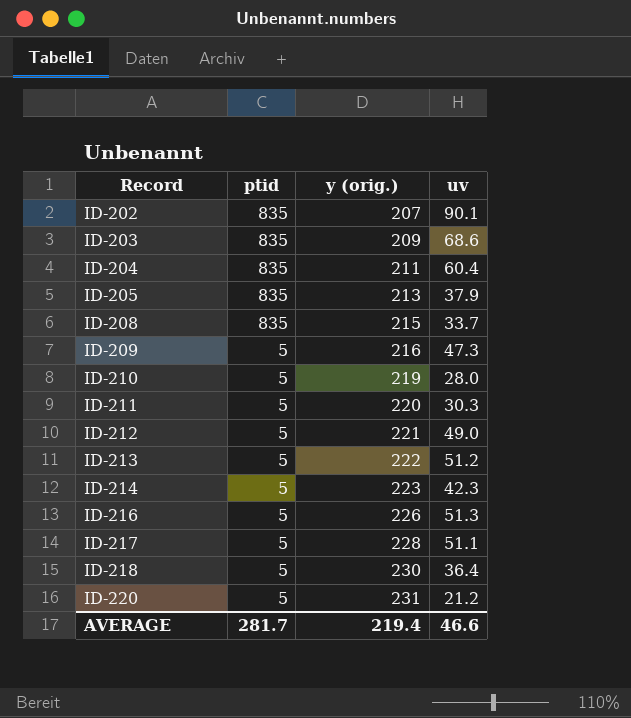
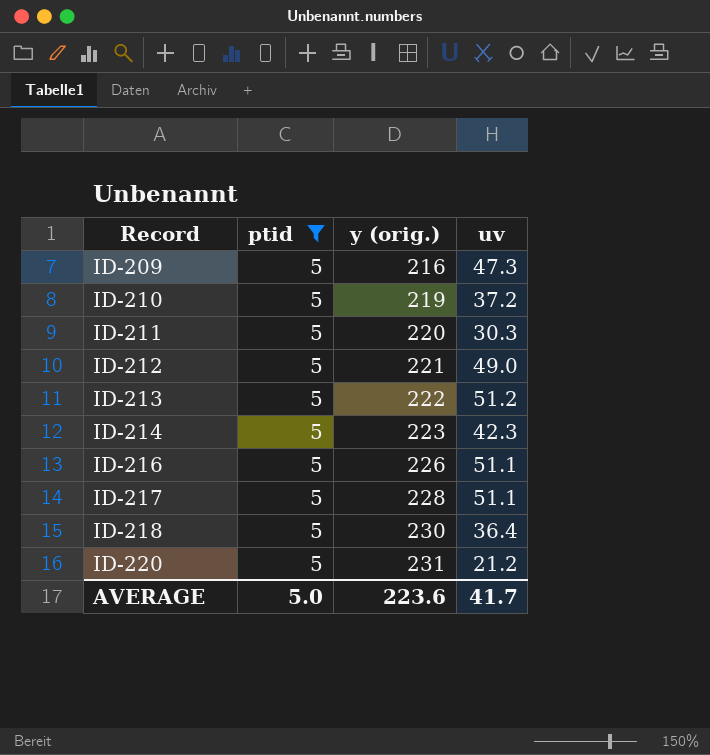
filter: none -> ptid = 5
ID-210 | uv: 28.0 -> 37.2
ID-216 | uv: 51.3 -> 51.1
AVERAGE | ptid: 281.7 -> 5.0
AVERAGE | y (orig.): 219.4 -> 223.6
AVERAGE | uv: 46.6 -> 41.7

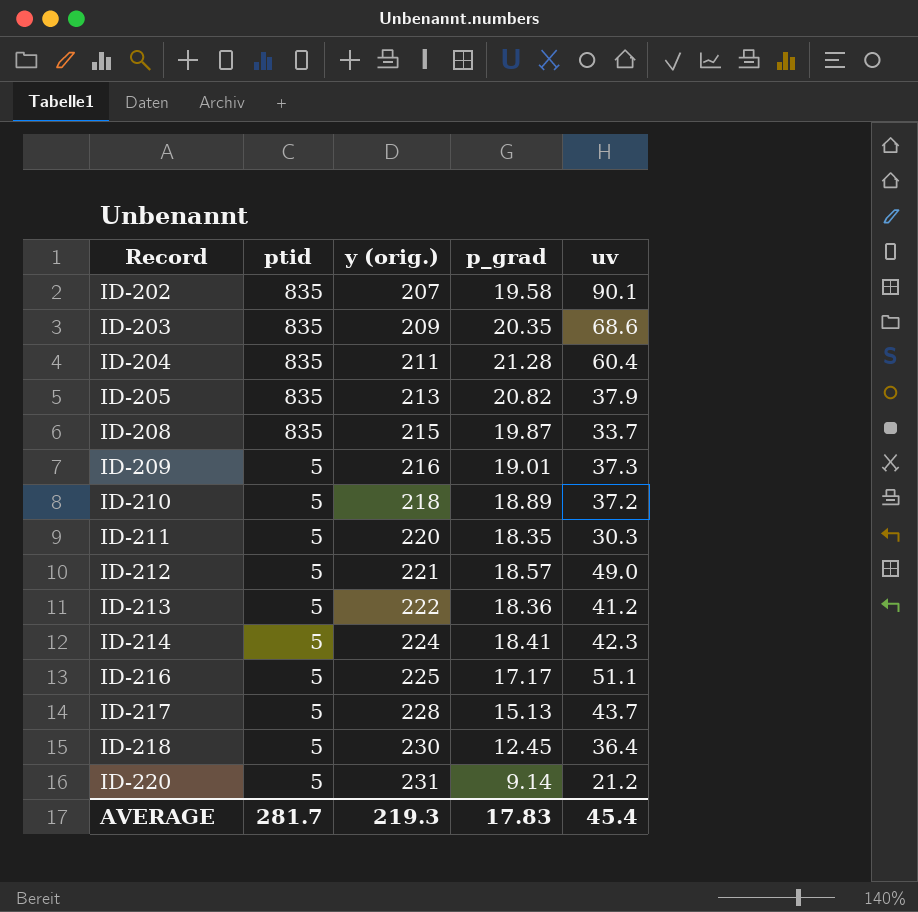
filter: ptid = 5 -> none
column p_grad | position: none -> 4
ID-209 | uv: 47.3 -> 37.3
ID-210 | y (orig.): 219 -> 218
ID-213 | uv: 51.2 -> 41.2
ID-214 | y (orig.): 223 -> 224
ID-216 | y (orig.): 226 -> 225
ID-217 | uv: 51.1 -> 43.7
AVERAGE | ptid: 5.0 -> 281.7
AVERAGE | y (orig.): 223.6 -> 219.3
AVERAGE | uv: 41.7 -> 45.4

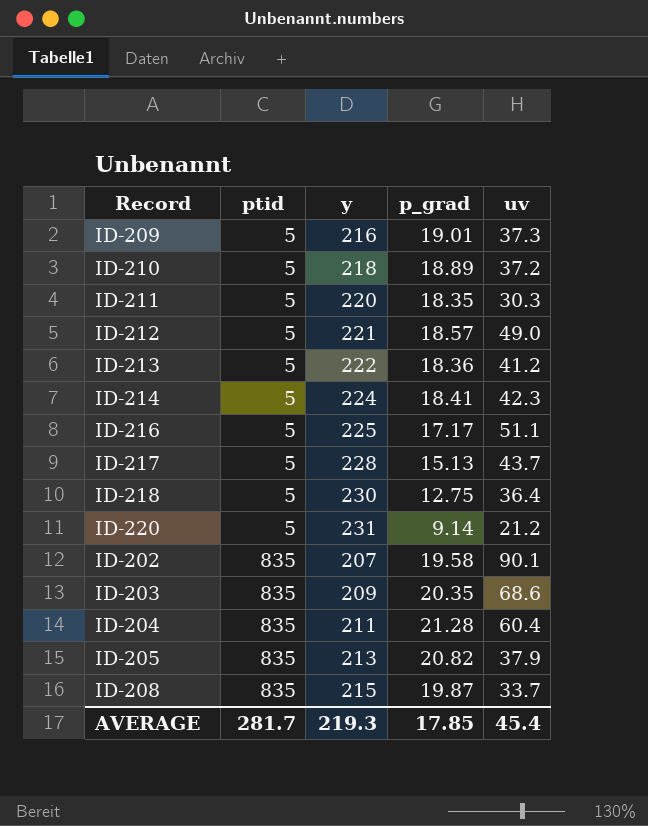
row order: Record ascending -> ptid ascending
column name: y (orig.) -> y
ID-218 | p_grad: 12.45 -> 12.75
AVERAGE | p_grad: 17.83 -> 17.85

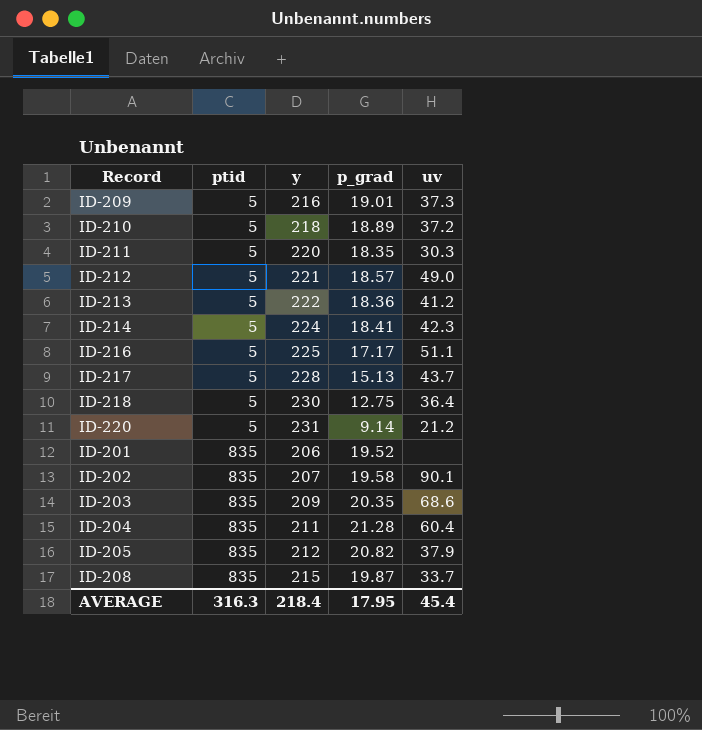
row ID-201: none -> 835 | 206 | 19.52 | none
ID-205 | y: 213 -> 212
AVERAGE | ptid: 281.7 -> 316.3
AVERAGE | y: 219.3 -> 218.4
AVERAGE | p_grad: 17.85 -> 17.95

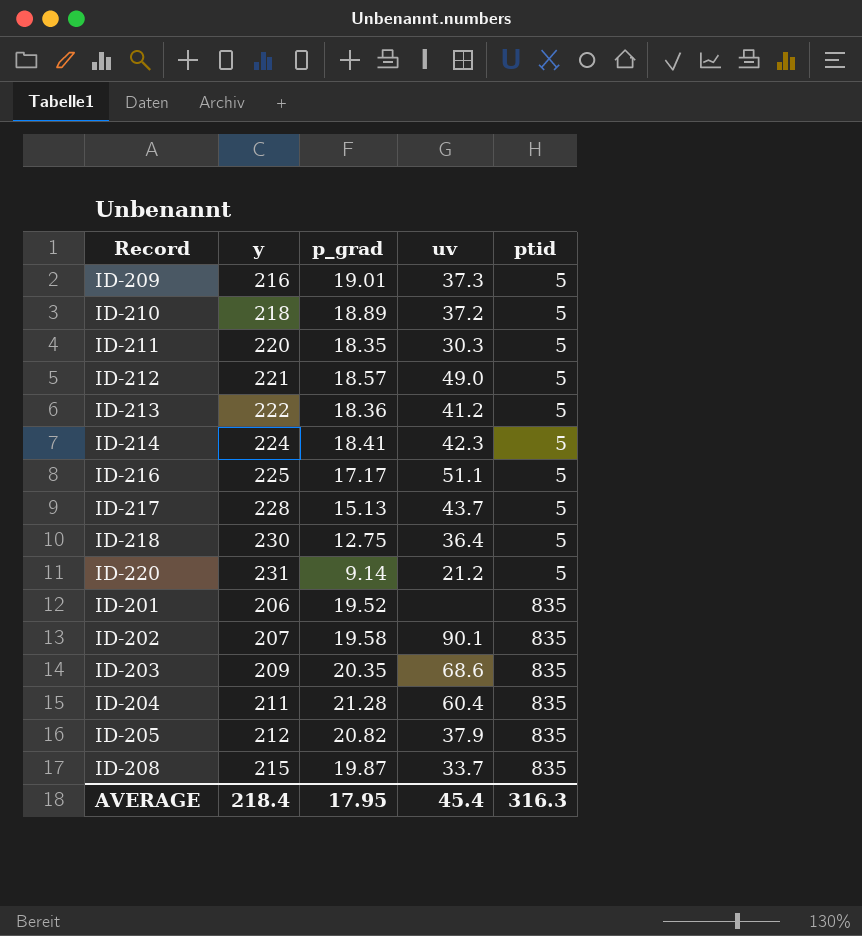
column ptid | position: 2 -> 5

